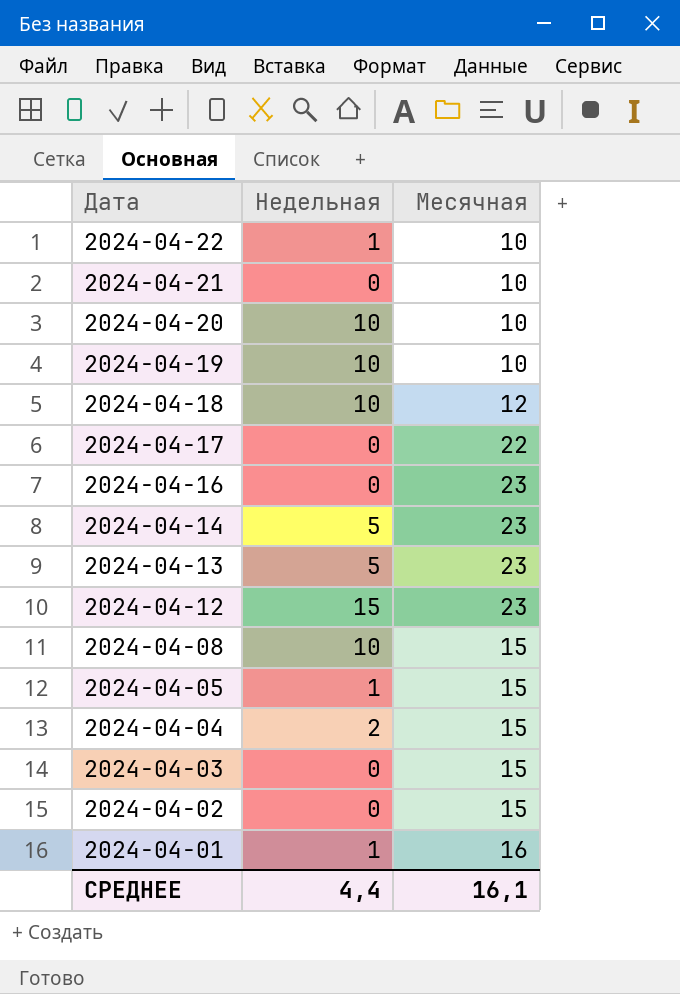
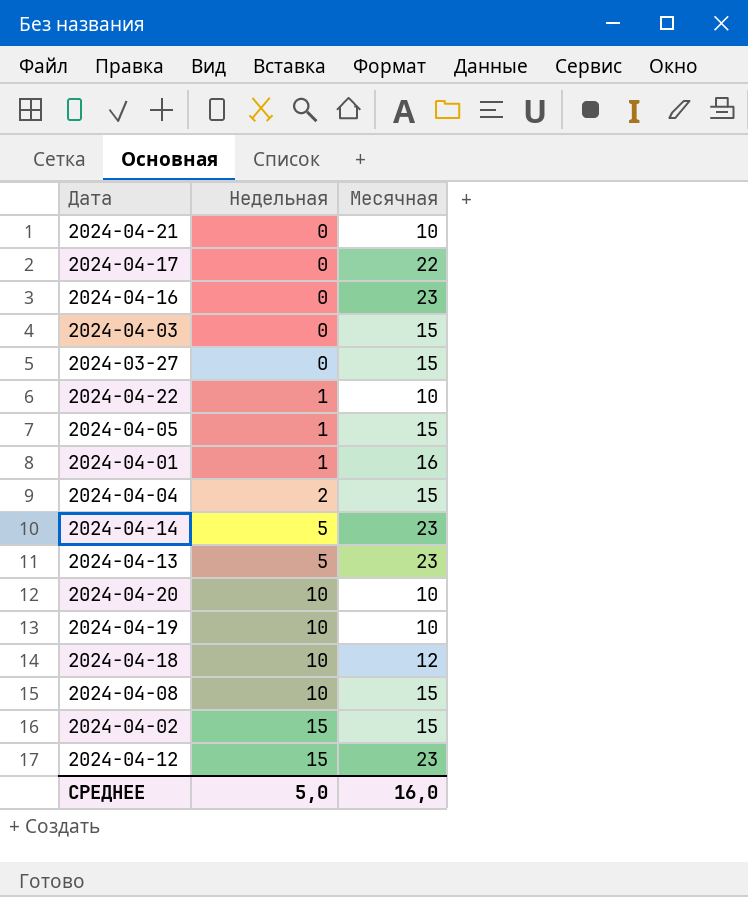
row order: Дата descending -> Недельная ascending
row 2024-03-27: none -> 0 | 15
2024-04-02 | Недельная: 0 -> 15
СРЕДНЕЕ | Недельная: 4,4 -> 5,0
СРЕДНЕЕ | Месячная: 16,1 -> 16,0

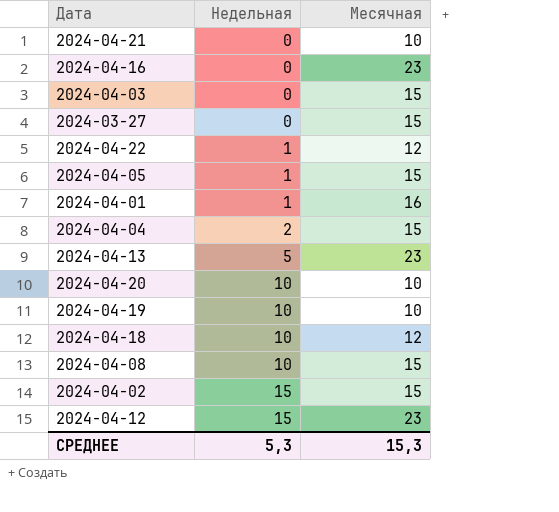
row 2024-04-17: 0 | 22 -> none
row 2024-04-14: 5 | 23 -> none
2024-04-22 | Месячная: 10 -> 12
СРЕДНЕЕ | Недельная: 5,0 -> 5,3
СРЕДНЕЕ | Месячная: 16,0 -> 15,3

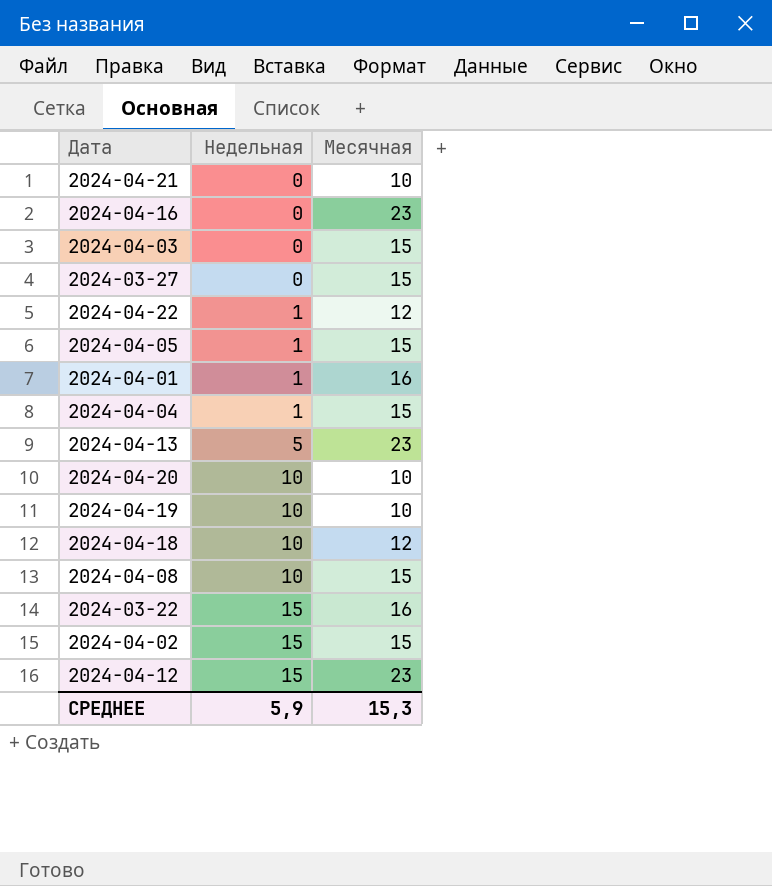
2024-04-04 | Недельная: 2 -> 1
row 2024-03-22: none -> 15 | 16
СРЕДНЕЕ | Недельная: 5,3 -> 5,9

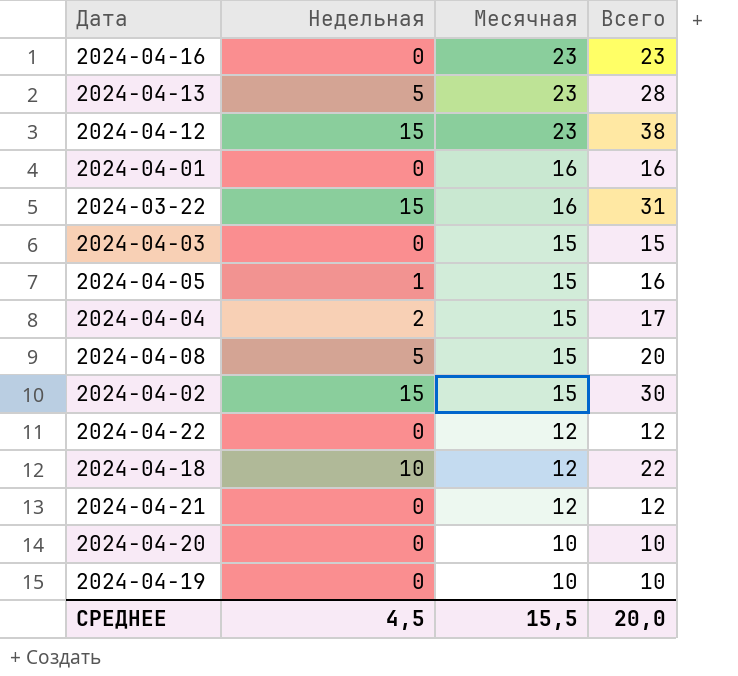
row order: Недельная ascending -> Месячная descending
column Всего | formula: none -> [Недельная] + [Месячная]
row 2024-03-27: 0 | 15 -> none
2024-04-01 | Недельная: 1 -> 0
2024-04-04 | Недельная: 1 -> 2
2024-04-08 | Недельная: 10 -> 5
2024-04-22 | Недельная: 1 -> 0
2024-04-21 | Месячная: 10 -> 12
2024-04-20 | Недельная: 10 -> 0
2024-04-19 | Недельная: 10 -> 0
СРЕДНЕЕ | Недельная: 5,9 -> 4,5
СРЕДНЕЕ | Месячная: 15,3 -> 15,5

